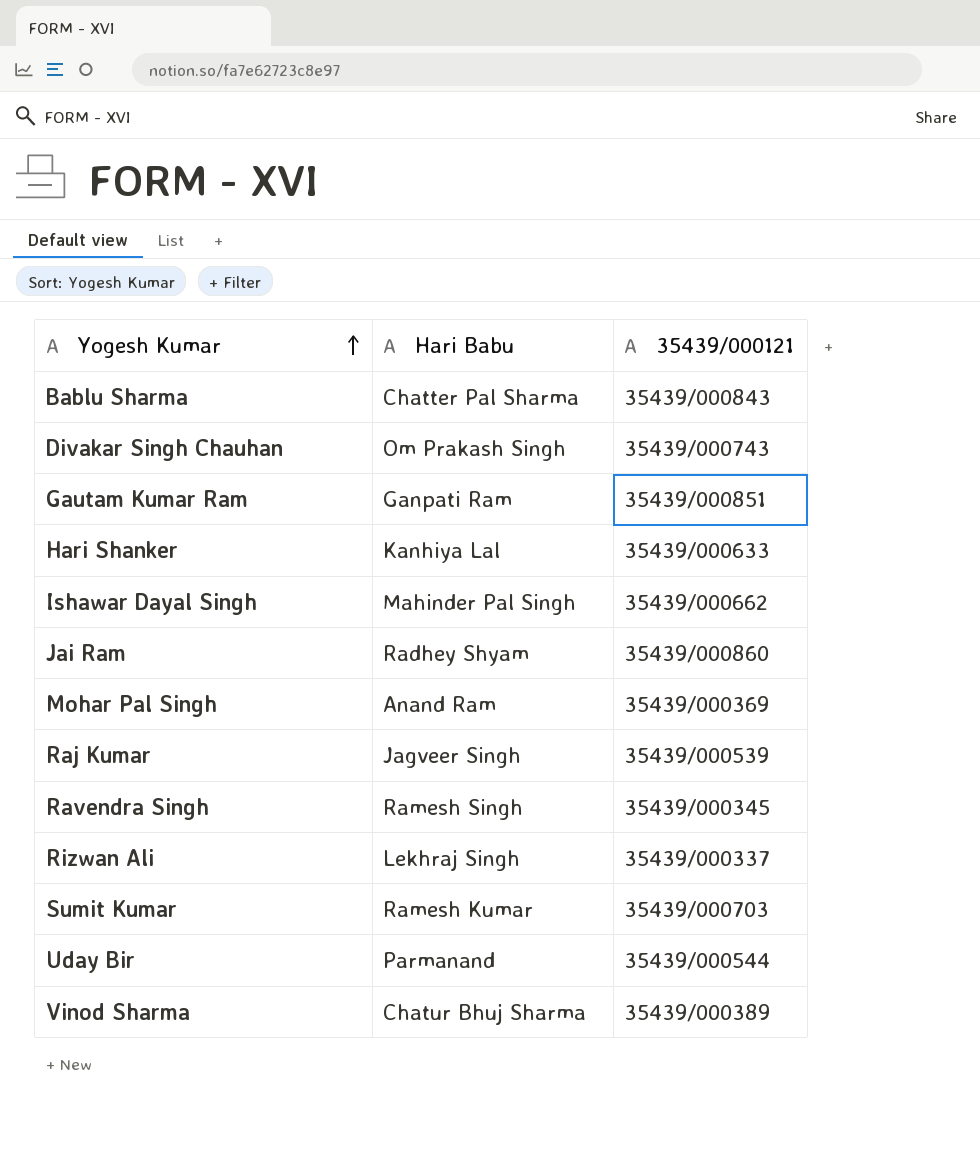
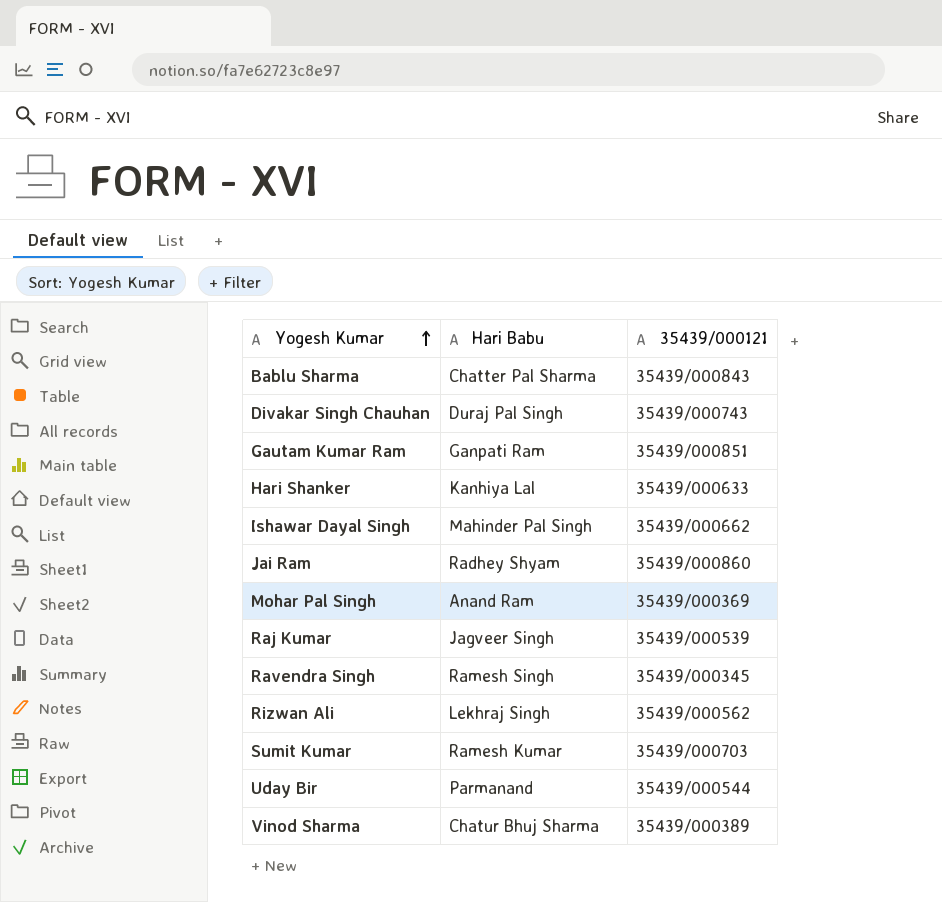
Divakar Singh Chauhan | Hari Babu: Om Prakash Singh -> Duraj Pal Singh
Rizwan Ali | 35439/000121: 35439/000337 -> 35439/000562

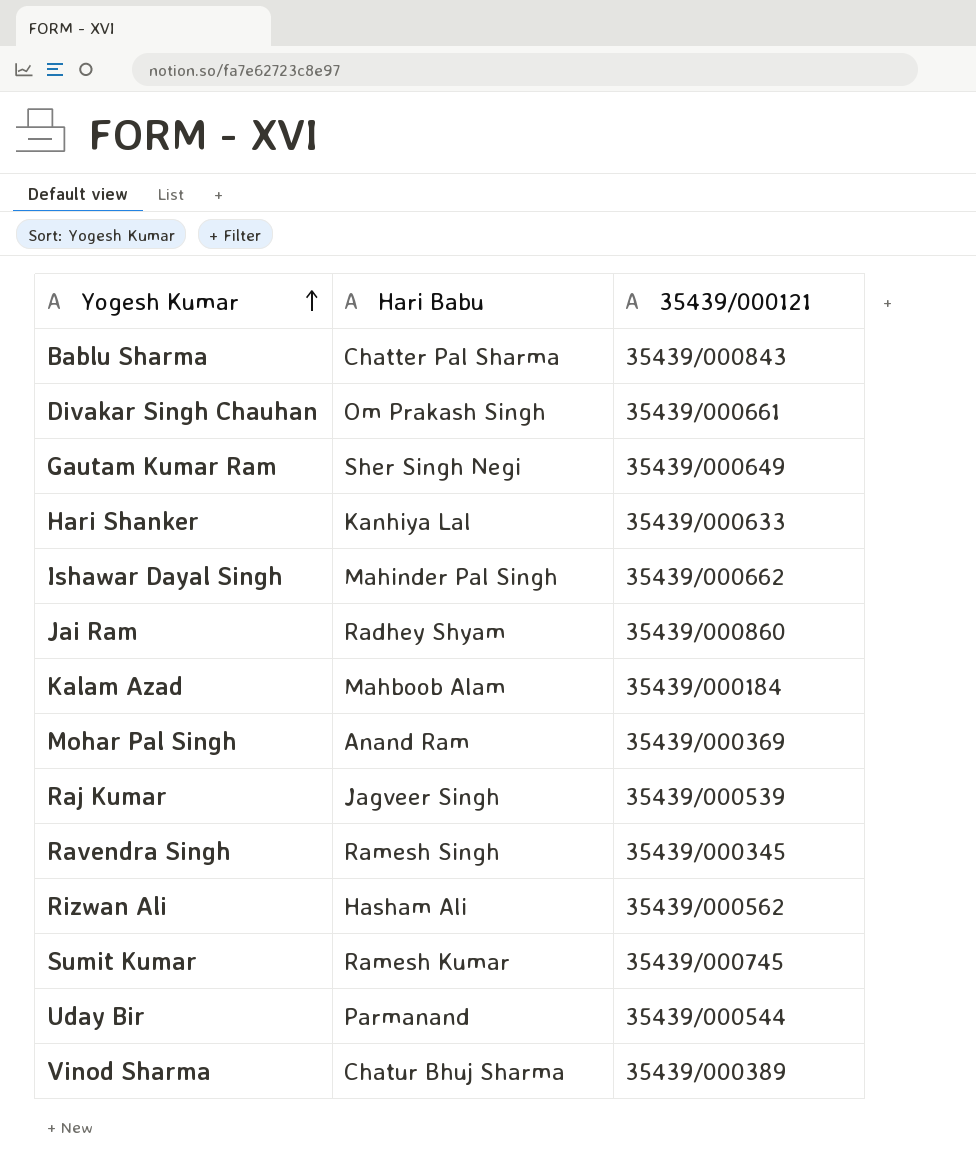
Divakar Singh Chauhan | Hari Babu: Duraj Pal Singh -> Om Prakash Singh
Divakar Singh Chauhan | 35439/000121: 35439/000743 -> 35439/000661
Gautam Kumar Ram | Hari Babu: Ganpati Ram -> Sher Singh Negi
Gautam Kumar Ram | 35439/000121: 35439/000851 -> 35439/000649
row Kalam Azad: none -> Mahboob Alam | 35439/000184
Rizwan Ali | Hari Babu: Lekhraj Singh -> Hasham Ali
Sumit Kumar | 35439/000121: 35439/000703 -> 35439/000745

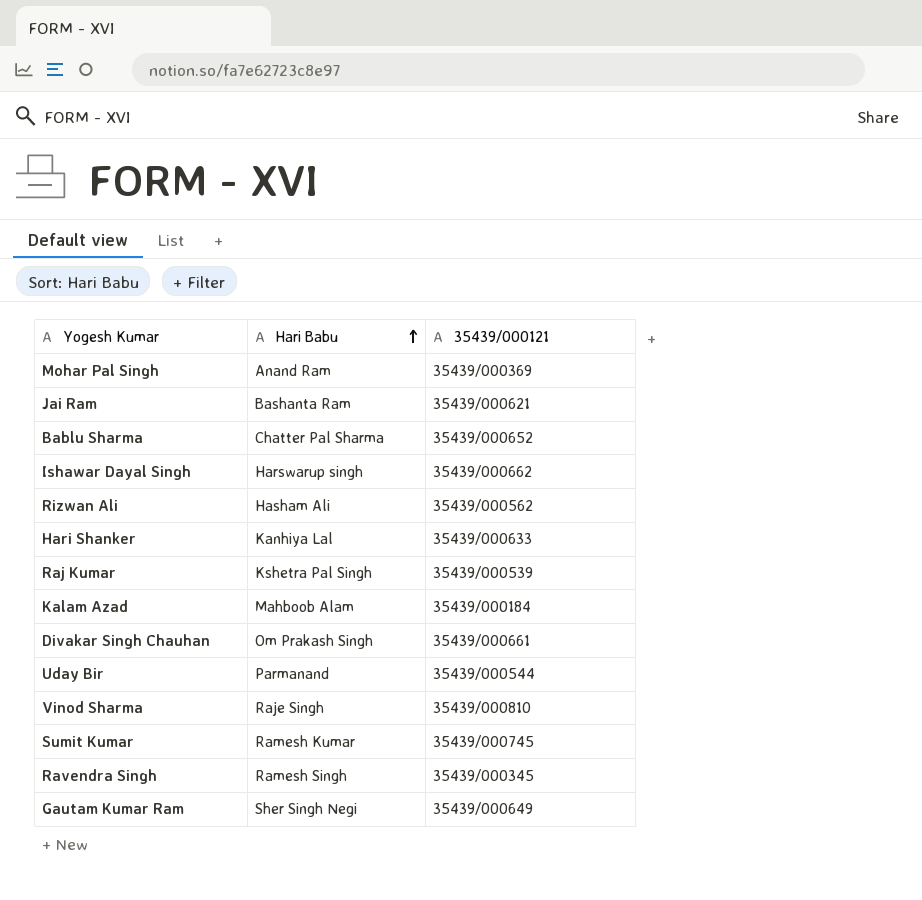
row order: Yogesh Kumar ascending -> Hari Babu ascending
Jai Ram | Hari Babu: Radhey Shyam -> Bashanta Ram
Jai Ram | 35439/000121: 35439/000860 -> 35439/000621
Bablu Sharma | 35439/000121: 35439/000843 -> 35439/000652
Ishawar Dayal Singh | Hari Babu: Mahinder Pal Singh -> Harswarup singh
Raj Kumar | Hari Babu: Jagveer Singh -> Kshetra Pal Singh
Vinod Sharma | Hari Babu: Chatur Bhuj Sharma -> Raje Singh
Vinod Sharma | 35439/000121: 35439/000389 -> 35439/000810

